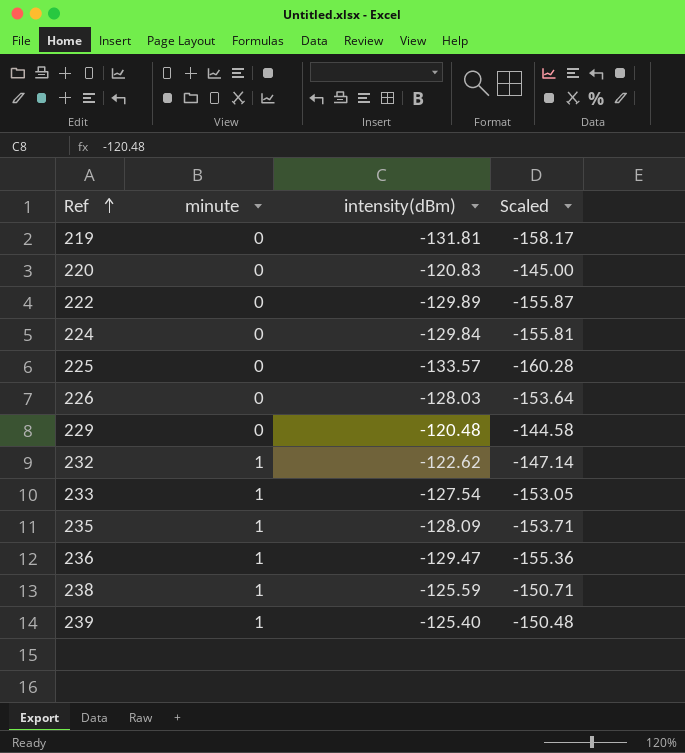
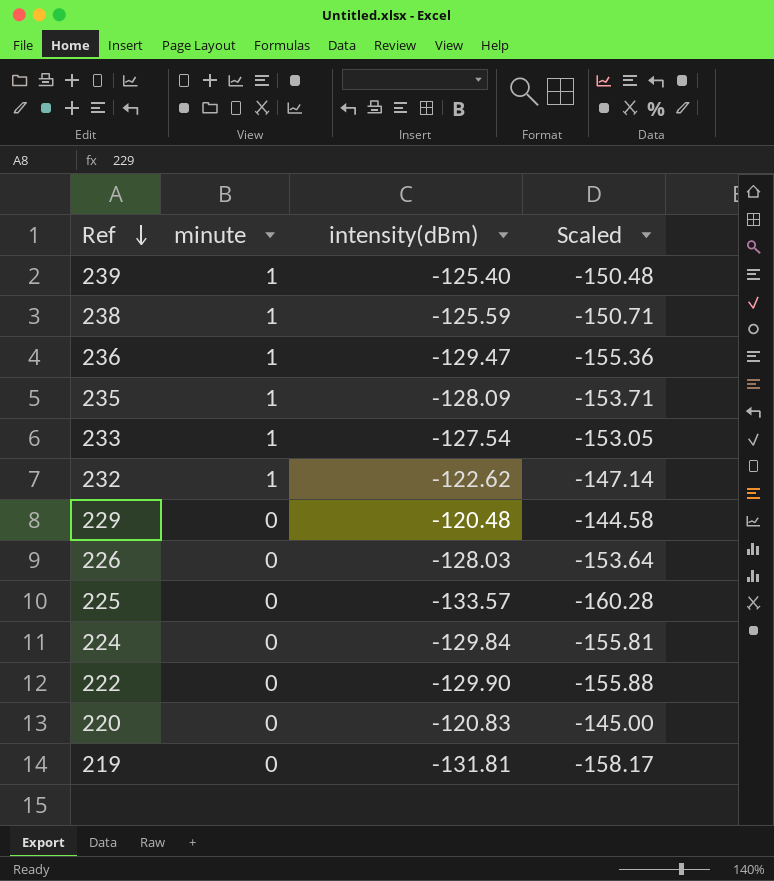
row order: Ref ascending -> Ref descending
222 | intensity(dBm): -129.89 -> -129.90
222 | Scaled: -155.87 -> -155.88

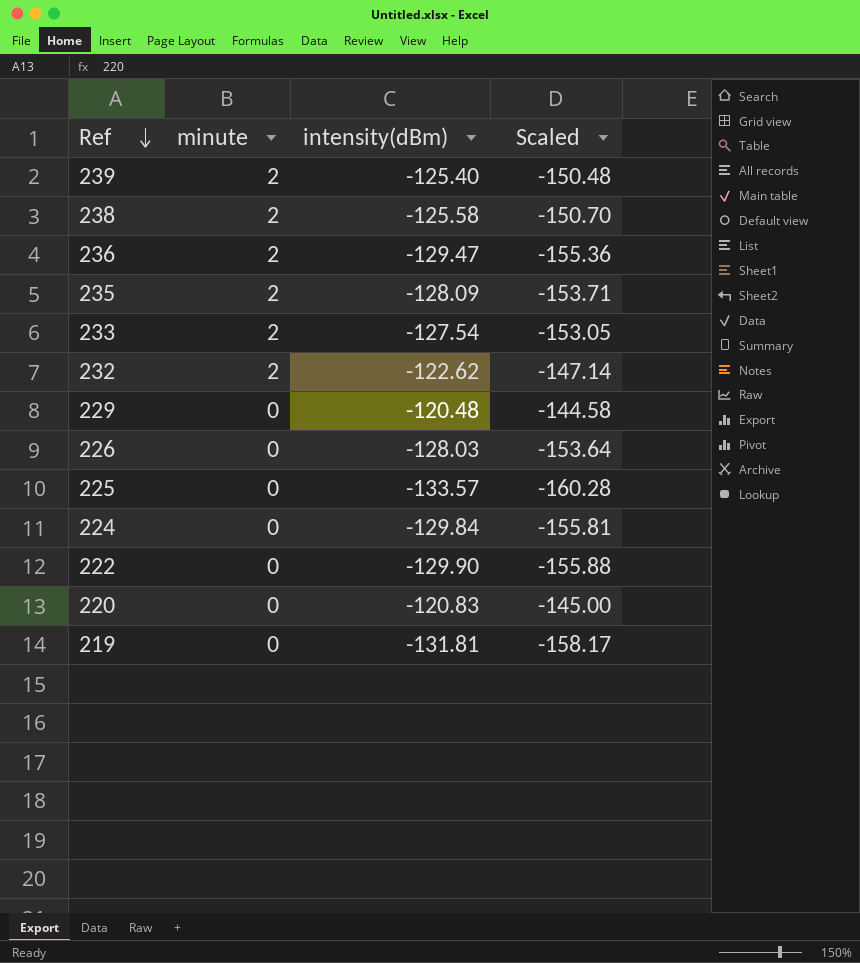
239 | minute: 1 -> 2
238 | minute: 1 -> 2
238 | intensity(dBm): -125.59 -> -125.58
238 | Scaled: -150.71 -> -150.70
236 | minute: 1 -> 2
235 | minute: 1 -> 2
233 | minute: 1 -> 2
232 | minute: 1 -> 2

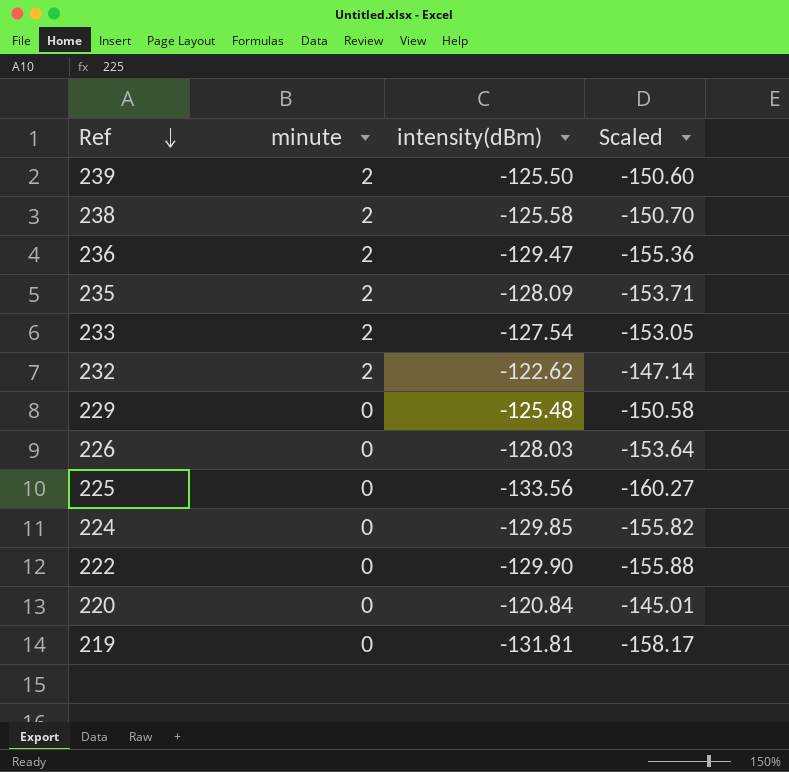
239 | intensity(dBm): -125.40 -> -125.50
239 | Scaled: -150.48 -> -150.60
229 | intensity(dBm): -120.48 -> -125.48
229 | Scaled: -144.58 -> -150.58
225 | intensity(dBm): -133.57 -> -133.56
225 | Scaled: -160.28 -> -160.27
224 | intensity(dBm): -129.84 -> -129.85
224 | Scaled: -155.81 -> -155.82
220 | intensity(dBm): -120.83 -> -120.84
220 | Scaled: -145.00 -> -145.01

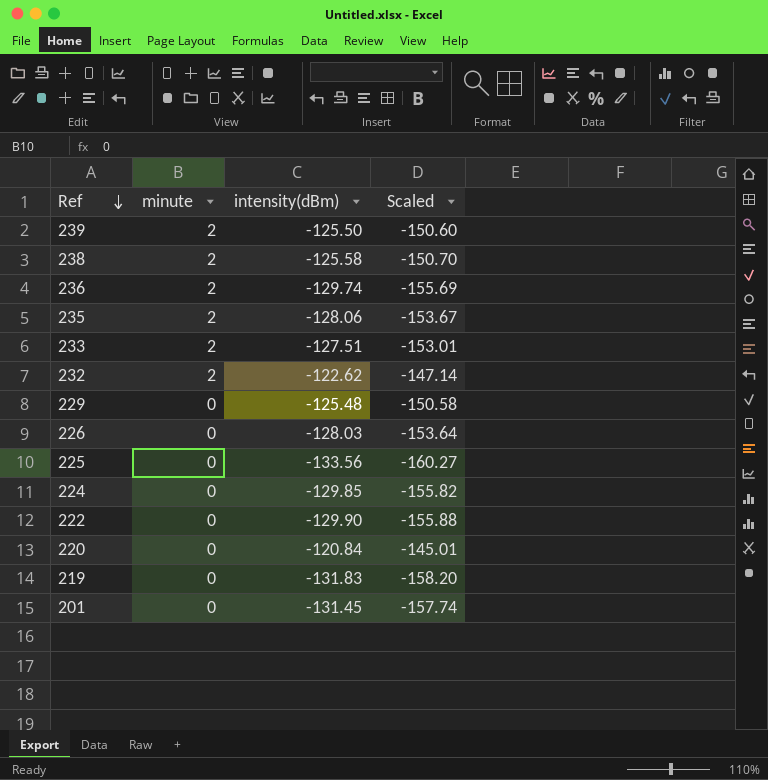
236 | intensity(dBm): -129.47 -> -129.74
236 | Scaled: -155.36 -> -155.69
235 | intensity(dBm): -128.09 -> -128.06
235 | Scaled: -153.71 -> -153.67
233 | intensity(dBm): -127.54 -> -127.51
233 | Scaled: -153.05 -> -153.01
219 | intensity(dBm): -131.81 -> -131.83
219 | Scaled: -158.17 -> -158.20
row 201: none -> 0 | -131.45 | -157.74

